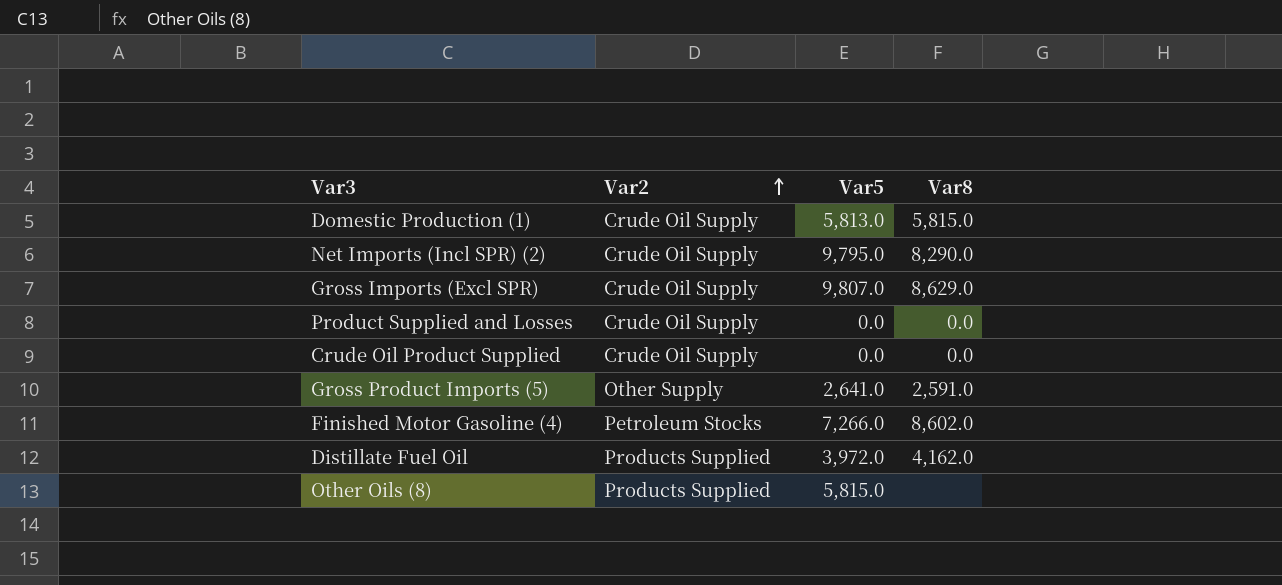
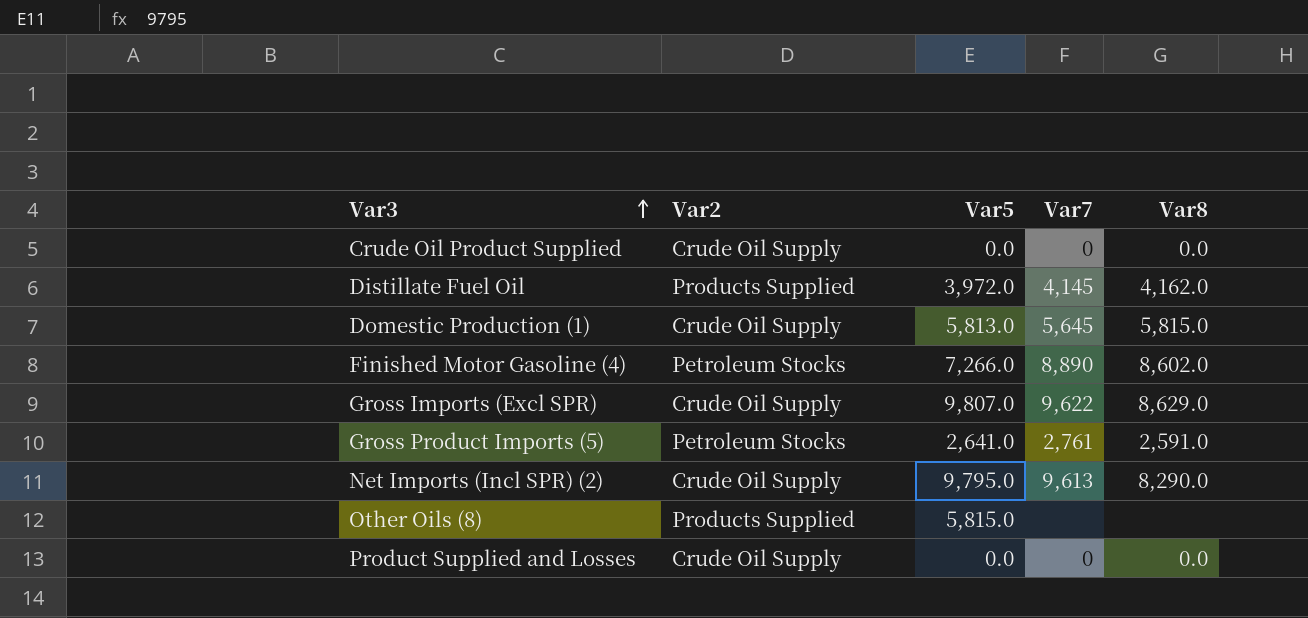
row order: Var2 ascending -> Var3 ascending
column Var7 | position: none -> 4
Gross Product Imports (5) | Var2: Other Supply -> Petroleum Stocks

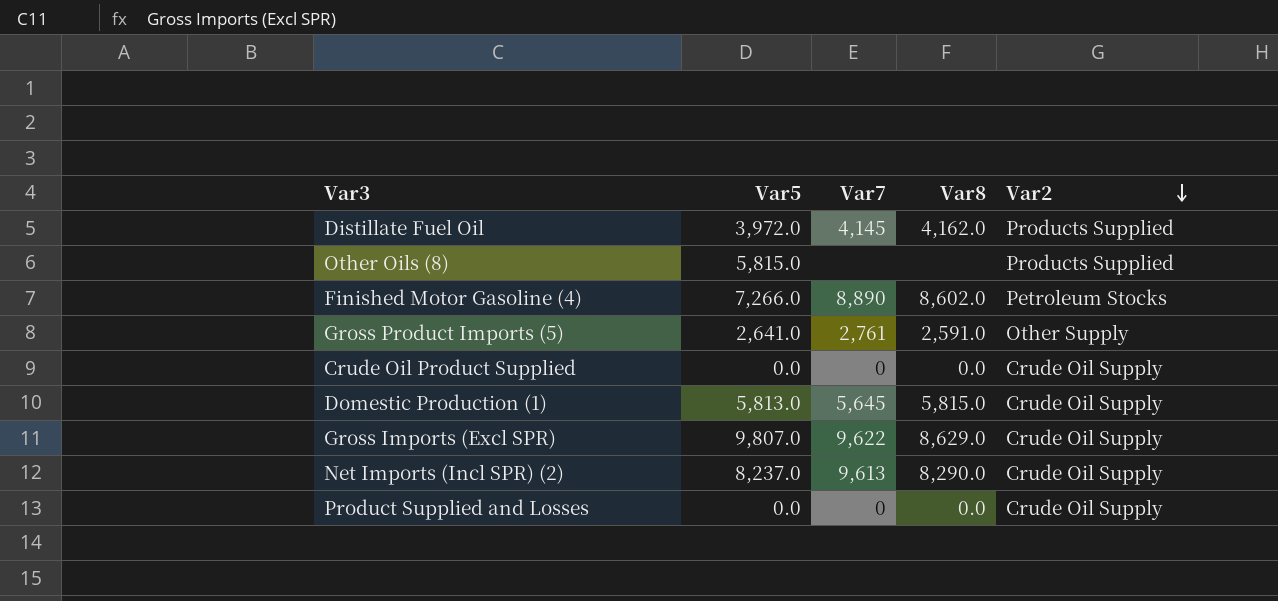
row order: Var3 ascending -> Var2 descending
column Var2 | position: 2 -> 5
Gross Product Imports (5) | Var2: Petroleum Stocks -> Other Supply
Net Imports (Incl SPR) (2) | Var5: 9,795.0 -> 8,237.0

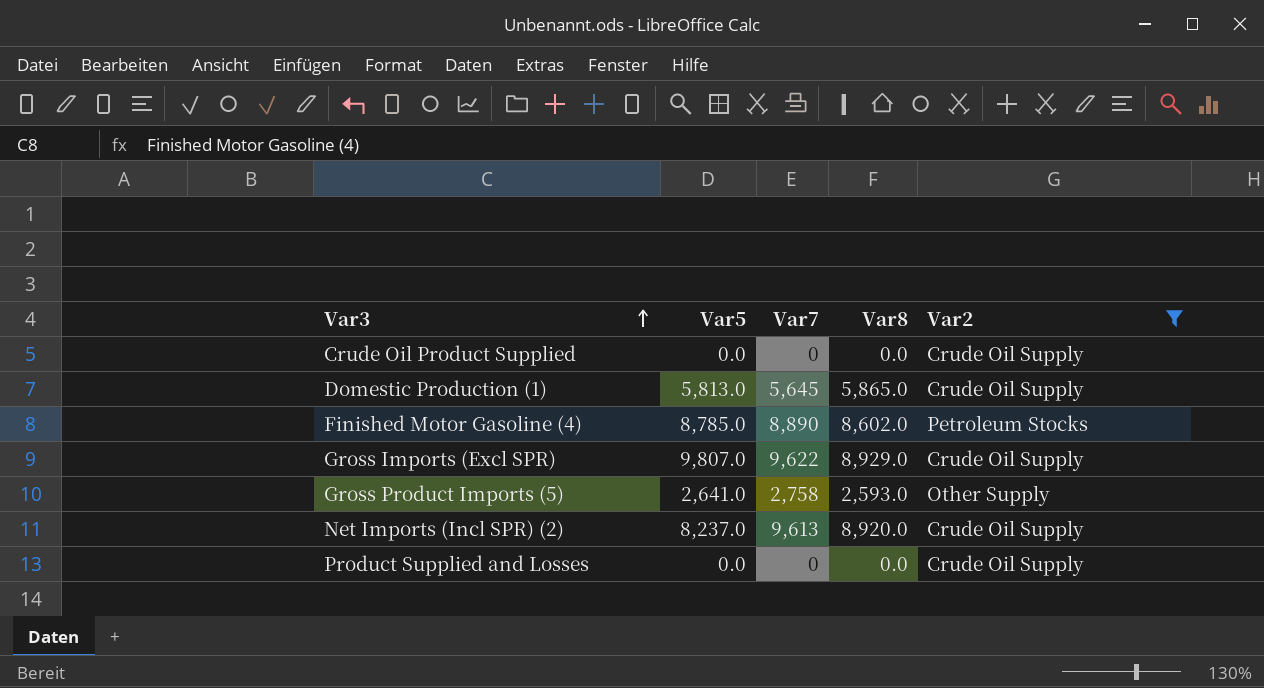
filter: none -> Var2 != Products Supplied
row order: Var2 descending -> Var3 ascending
Domestic Production (1) | Var8: 5,815.0 -> 5,865.0
Finished Motor Gasoline (4) | Var5: 7,266.0 -> 8,785.0
Gross Imports (Excl SPR) | Var8: 8,629.0 -> 8,929.0
Gross Product Imports (5) | Var7: 2,761 -> 2,758
Gross Product Imports (5) | Var8: 2,591.0 -> 2,593.0
Net Imports (Incl SPR) (2) | Var8: 8,290.0 -> 8,920.0

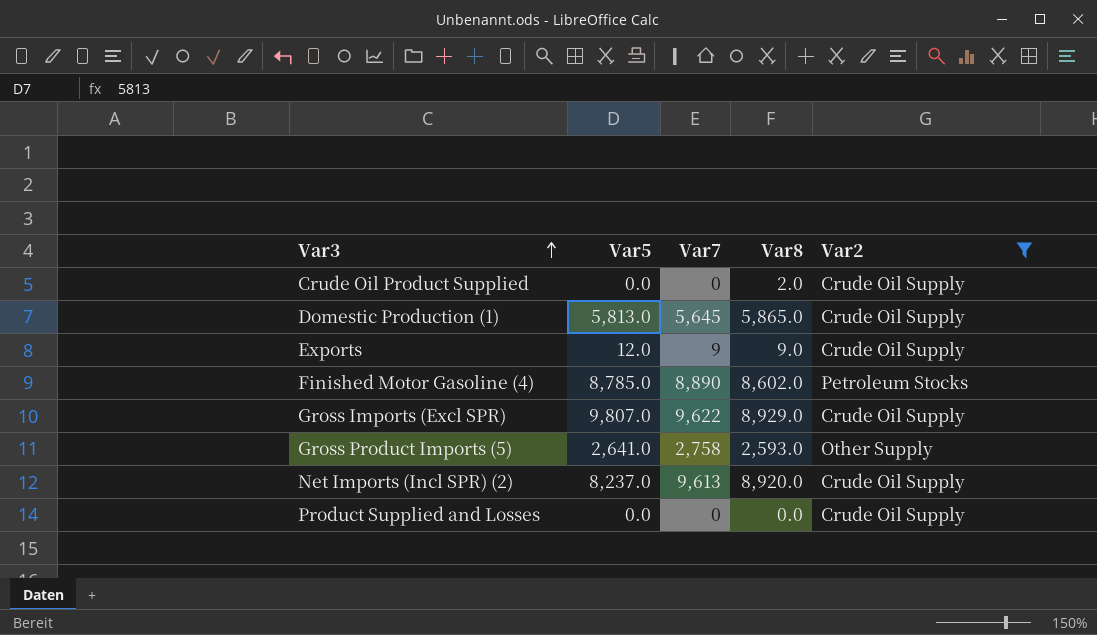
Crude Oil Product Supplied | Var8: 0.0 -> 2.0
row Exports: none -> 12.0 | 9 | 9.0 | Crude Oil Supply

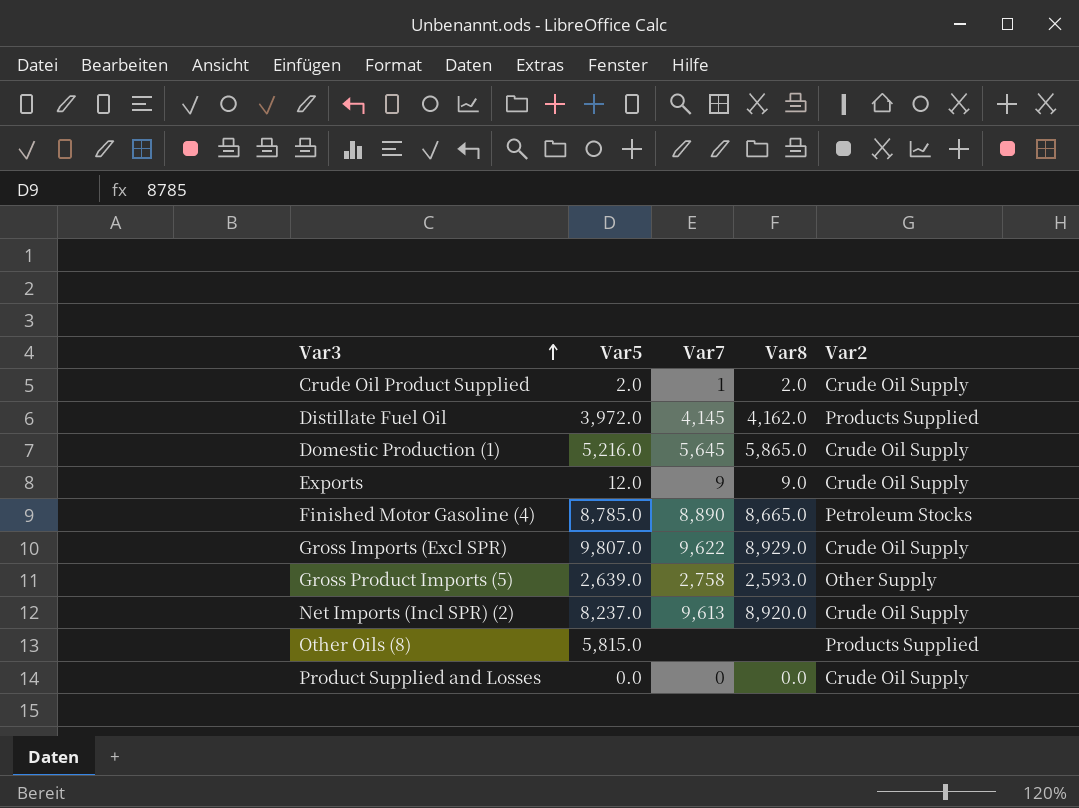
filter: Var2 != Products Supplied -> none
Crude Oil Product Supplied | Var5: 0.0 -> 2.0
Crude Oil Product Supplied | Var7: 0 -> 1
Domestic Production (1) | Var5: 5,813.0 -> 5,216.0
Finished Motor Gasoline (4) | Var8: 8,602.0 -> 8,665.0
Gross Product Imports (5) | Var5: 2,641.0 -> 2,639.0

